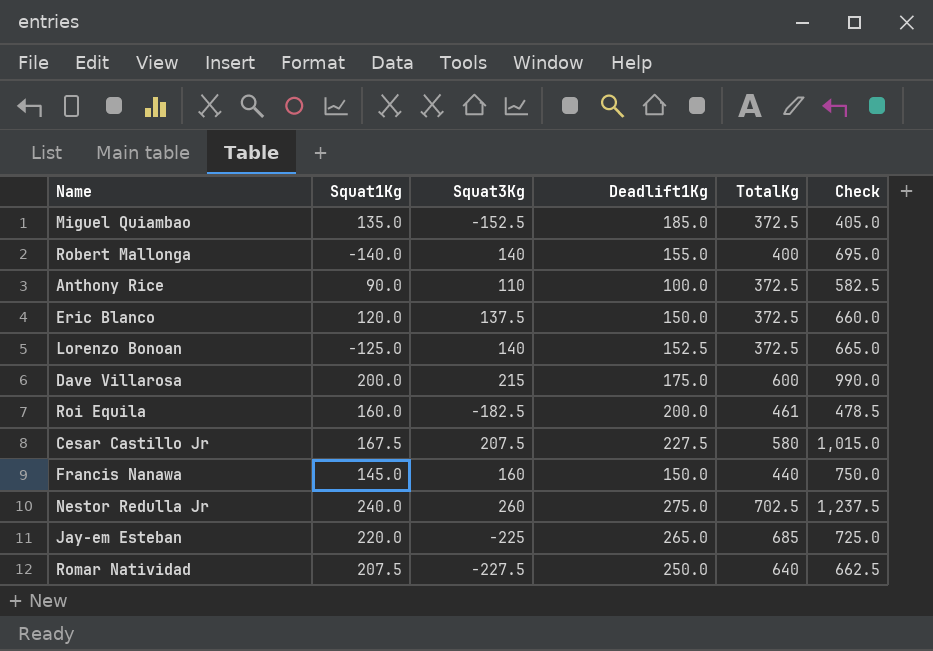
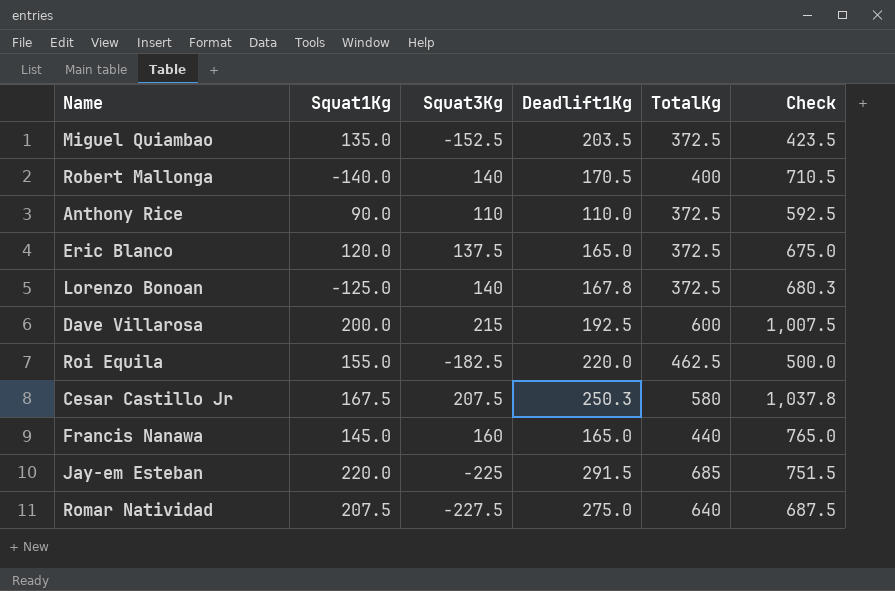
row Nestor Redulla Jr: 240.0 | 260 | 275.0 | 702.5 | 1,237.5 -> none
Miguel Quiambao | Deadlift1Kg: 185.0 -> 203.5
Miguel Quiambao | Check: 405.0 -> 423.5
Robert Mallonga | Deadlift1Kg: 155.0 -> 170.5
Robert Mallonga | Check: 695.0 -> 710.5
Anthony Rice | Deadlift1Kg: 100.0 -> 110.0
Anthony Rice | Check: 582.5 -> 592.5
Eric Blanco | Deadlift1Kg: 150.0 -> 165.0
Eric Blanco | Check: 660.0 -> 675.0
Lorenzo Bonoan | Deadlift1Kg: 152.5 -> 167.8
Lorenzo Bonoan | Check: 665.0 -> 680.3
Dave Villarosa | Deadlift1Kg: 175.0 -> 192.5
Dave Villarosa | Check: 990.0 -> 1,007.5
Roi Equila | Squat1Kg: 160.0 -> 155.0
Roi Equila | Deadlift1Kg: 200.0 -> 220.0
Roi Equila | TotalKg: 461 -> 462.5
Roi Equila | Check: 478.5 -> 500.0
Cesar Castillo Jr | Deadlift1Kg: 227.5 -> 250.3
Cesar Castillo Jr | Check: 1,015.0 -> 1,037.8
Francis Nanawa | Deadlift1Kg: 150.0 -> 165.0
Francis Nanawa | Check: 750.0 -> 765.0
Jay-em Esteban | Deadlift1Kg: 265.0 -> 291.5
Jay-em Esteban | Check: 725.0 -> 751.5
Romar Natividad | Deadlift1Kg: 250.0 -> 275.0
Romar Natividad | Check: 662.5 -> 687.5

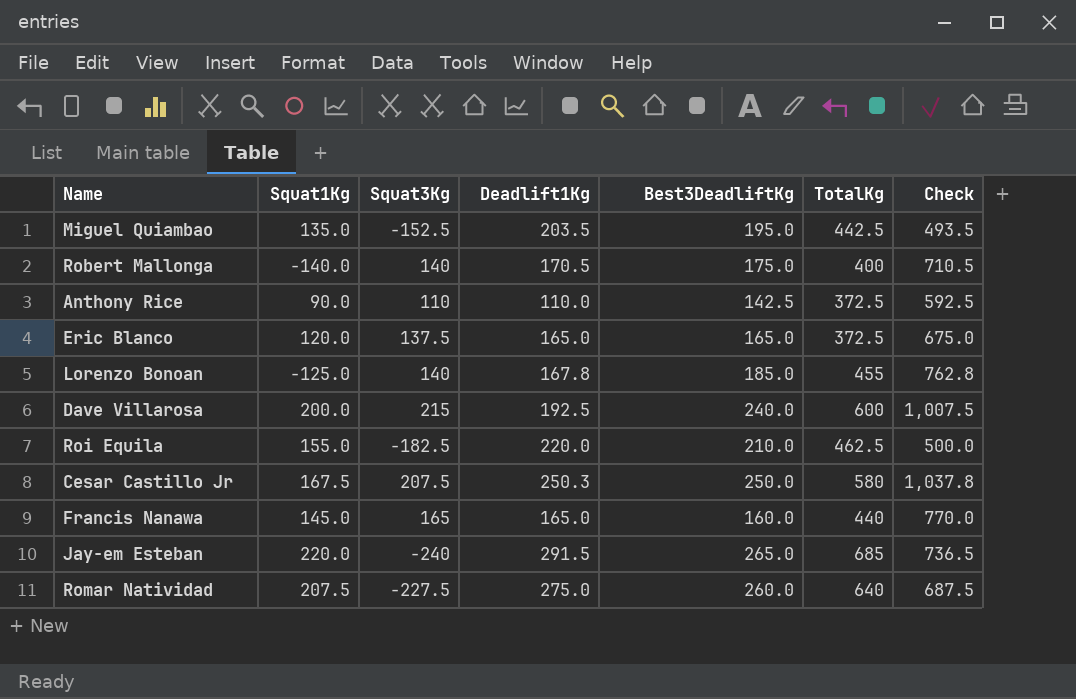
column Best3DeadliftKg | position: none -> 5
Miguel Quiambao | TotalKg: 372.5 -> 442.5
Miguel Quiambao | Check: 423.5 -> 493.5
Lorenzo Bonoan | TotalKg: 372.5 -> 455
Lorenzo Bonoan | Check: 680.3 -> 762.8
Francis Nanawa | Squat3Kg: 160 -> 165
Francis Nanawa | Check: 765.0 -> 770.0
Jay-em Esteban | Squat3Kg: -225 -> -240
Jay-em Esteban | Check: 751.5 -> 736.5

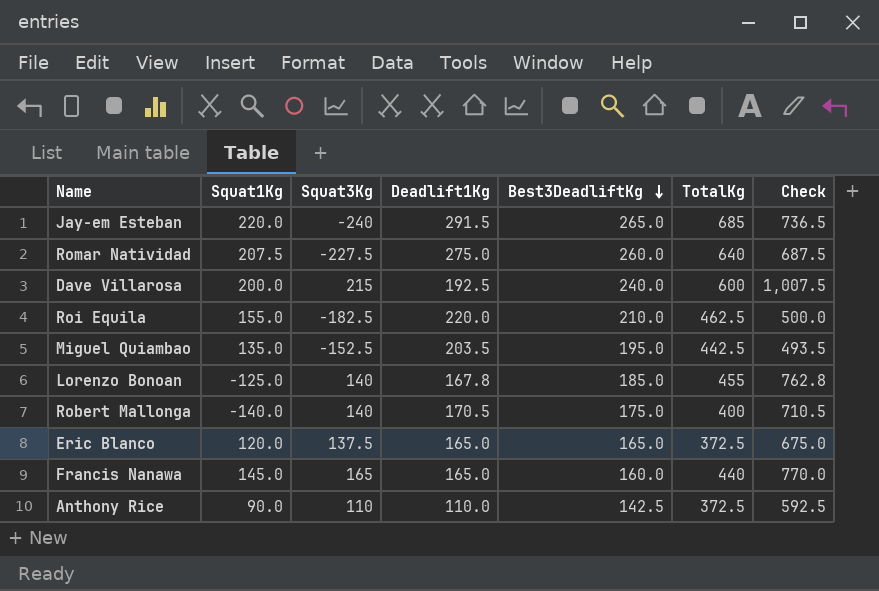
row order: none -> Best3DeadliftKg descending
row Cesar Castillo Jr: 167.5 | 207.5 | 250.3 | 250.0 | 580 | 1,037.8 -> none

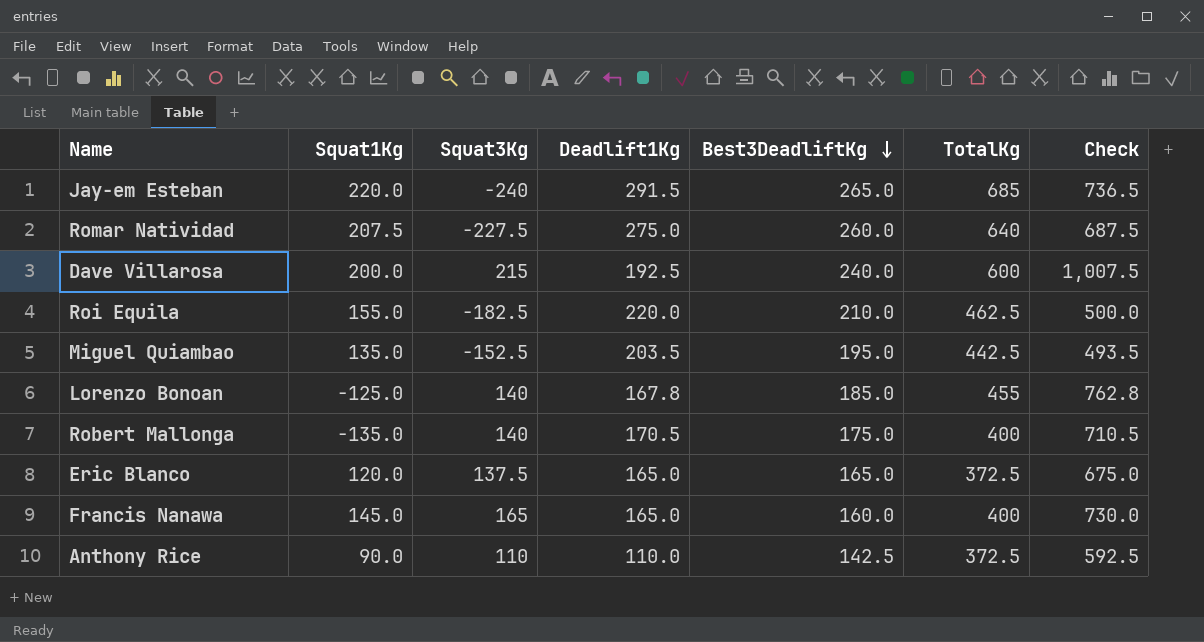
Robert Mallonga | Squat1Kg: -140.0 -> -135.0
Francis Nanawa | TotalKg: 440 -> 400
Francis Nanawa | Check: 770.0 -> 730.0

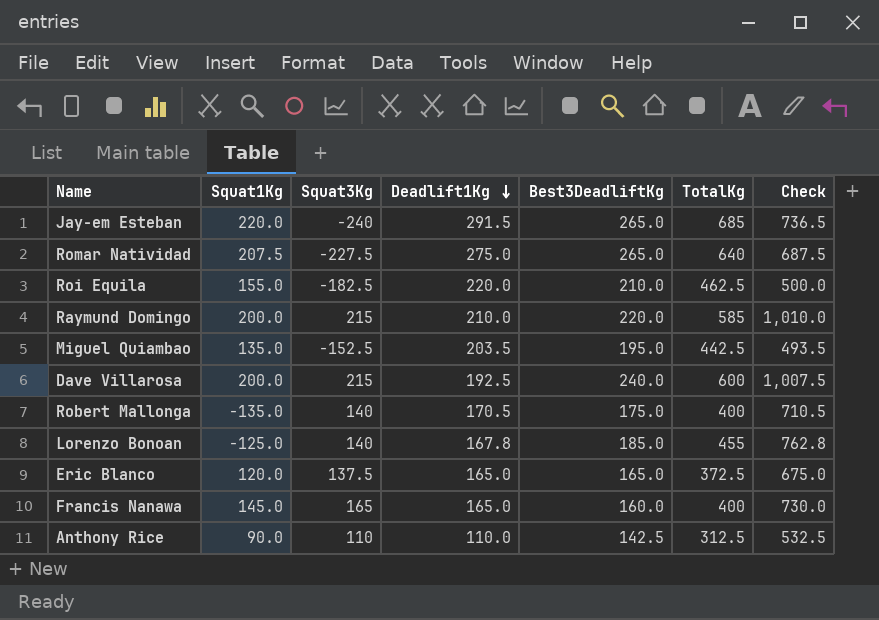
row order: Best3DeadliftKg descending -> Deadlift1Kg descending
Romar Natividad | Best3DeadliftKg: 260.0 -> 265.0
row Raymund Domingo: none -> 200.0 | 215 | 210.0 | 220.0 | 585 | 1,010.0
Anthony Rice | TotalKg: 372.5 -> 312.5
Anthony Rice | Check: 592.5 -> 532.5

